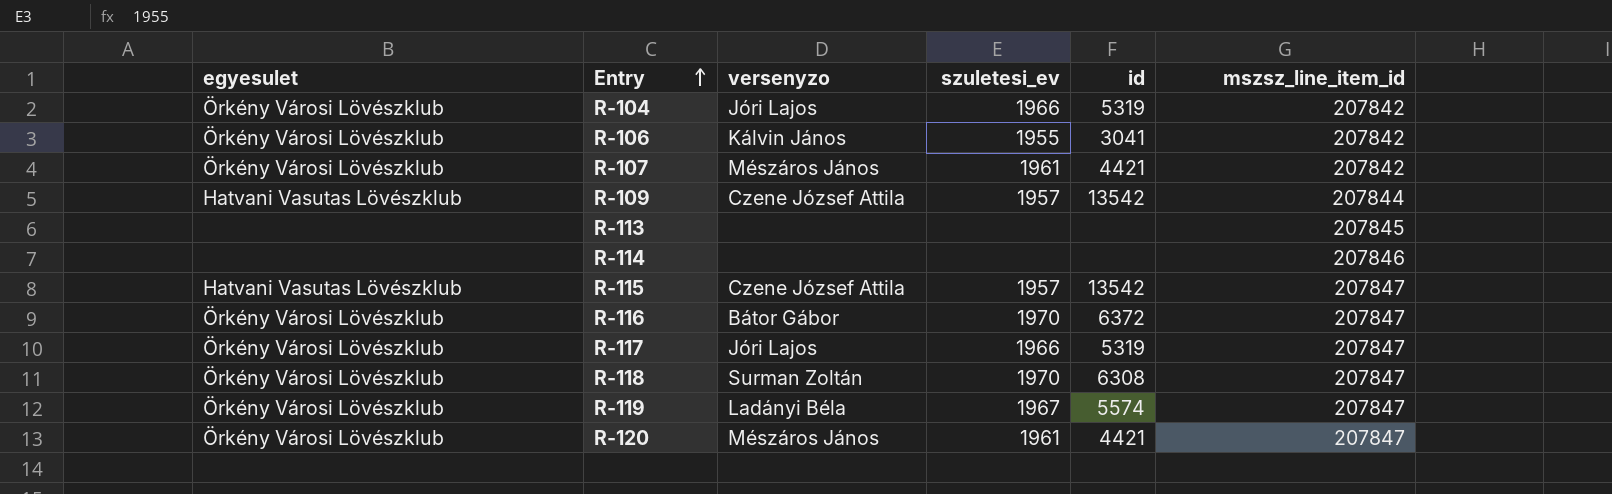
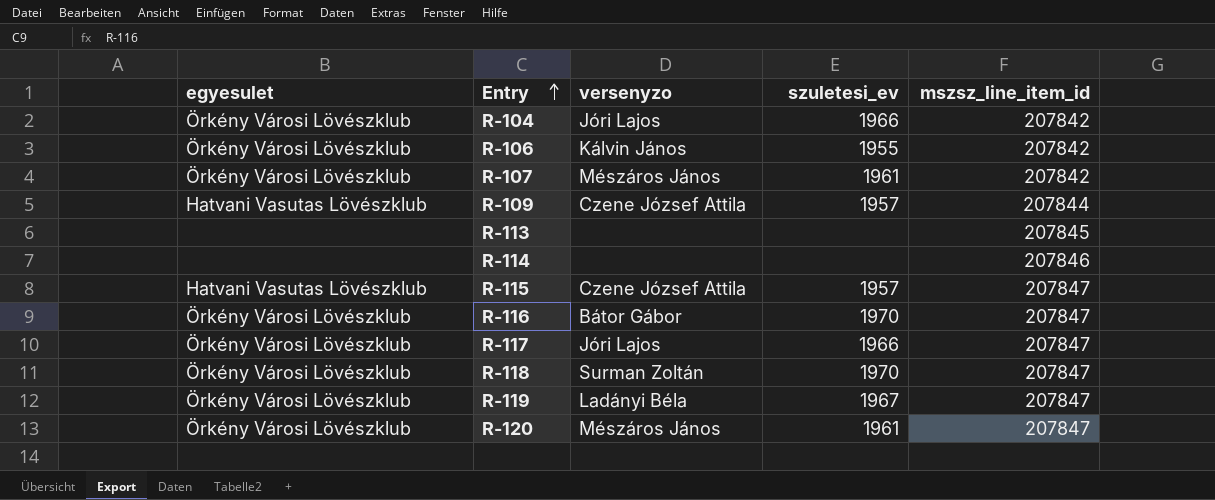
column id | position: 5 -> none

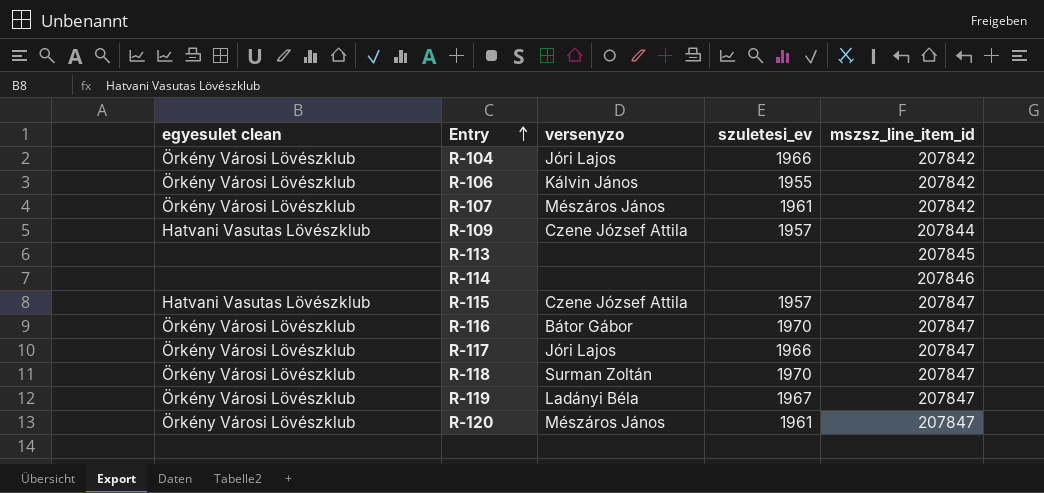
column name: egyesulet -> egyesulet clean

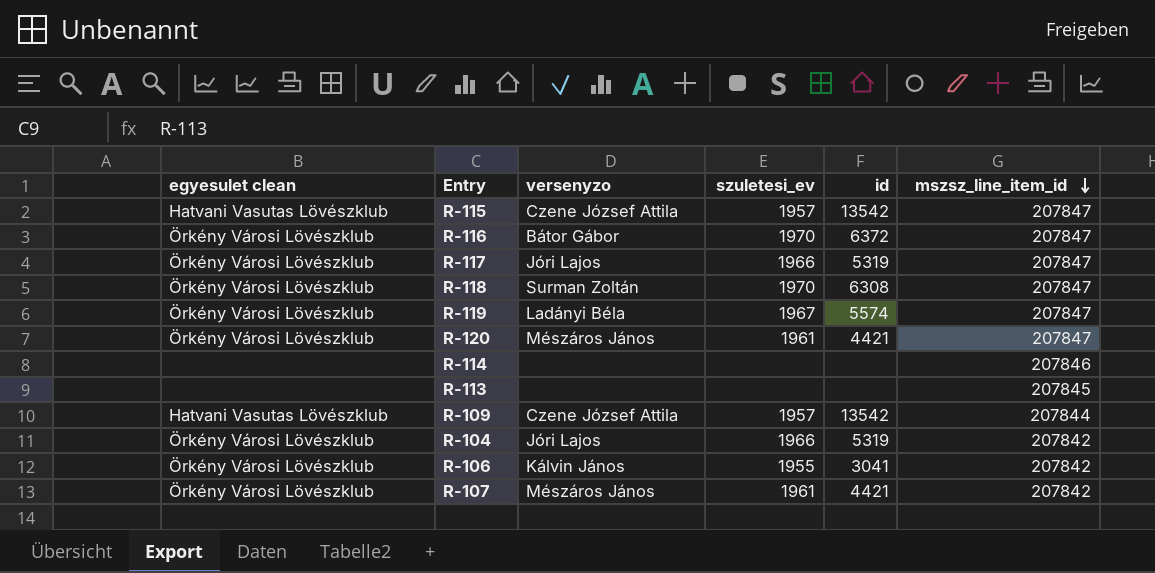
row order: Entry ascending -> mszsz_line_item_id descending
column id | position: none -> 5

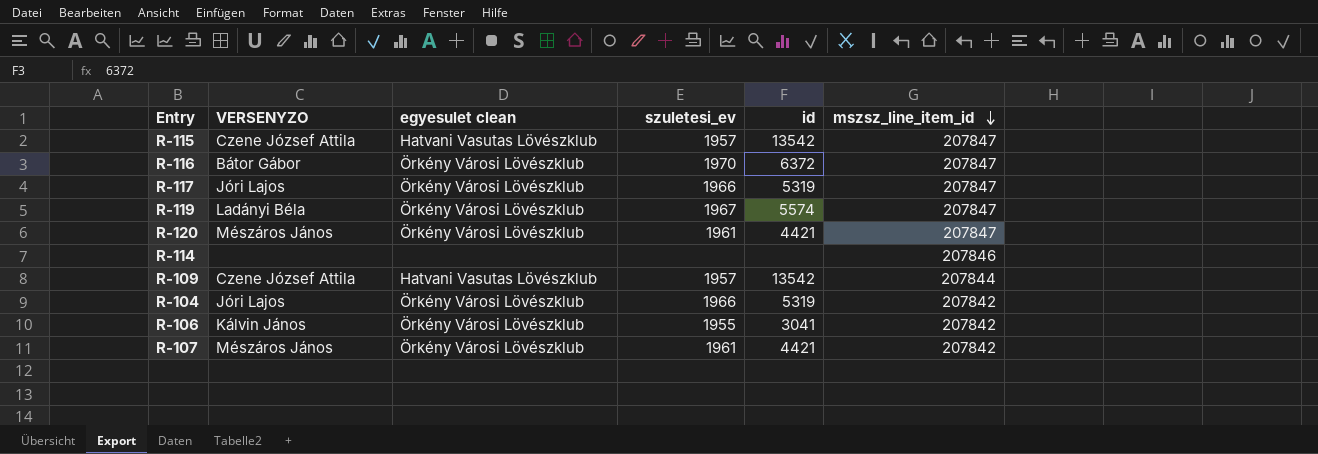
column name: versenyzo -> VERSENYZO
column egyesulet clean | position: 1 -> 3
row R-118: Örkény Városi Lövészklub | Surman Zoltán | 1970 | 6308 | 207847 -> none
row R-113: none | none | none | none | 207845 -> none

